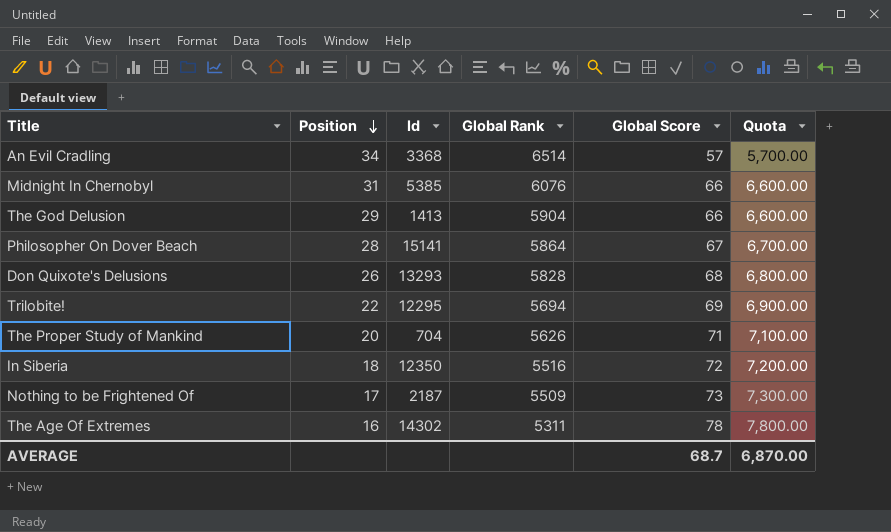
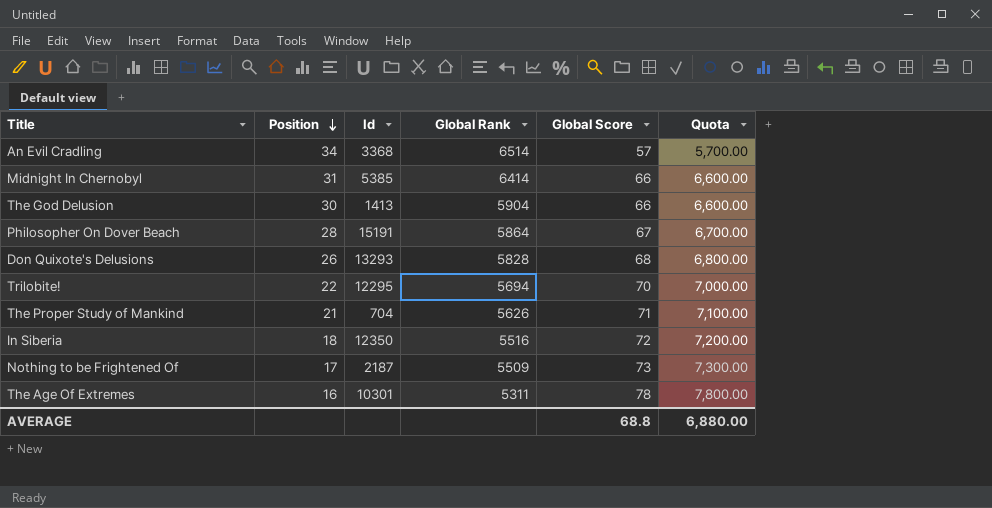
Midnight In Chernobyl | Global Rank: 6076 -> 6414
The God Delusion | Position: 29 -> 30
Philosopher On Dover Beach | Id: 15141 -> 15191
Trilobite! | Global Score: 69 -> 70
Trilobite! | Quota: 6,900.00 -> 7,000.00
The Proper Study of Mankind | Position: 20 -> 21
The Age Of Extremes | Id: 14302 -> 10301
AVERAGE | Global Score: 68.7 -> 68.8
AVERAGE | Quota: 6,870.00 -> 6,880.00

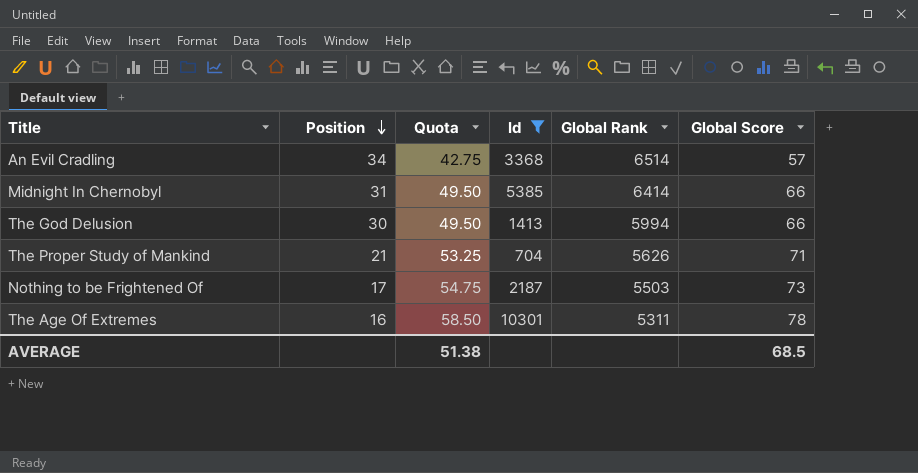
filter: none -> Id <= 10301
column Quota | formula: [Global Score] * 100 -> [Global Score] * 0.75
column Quota | position: 6 -> 3
The God Delusion | Global Rank: 5904 -> 5994
Nothing to be Frightened Of | Global Rank: 5509 -> 5503
AVERAGE | Quota: 6,880.00 -> 51.38
AVERAGE | Global Score: 68.8 -> 68.5

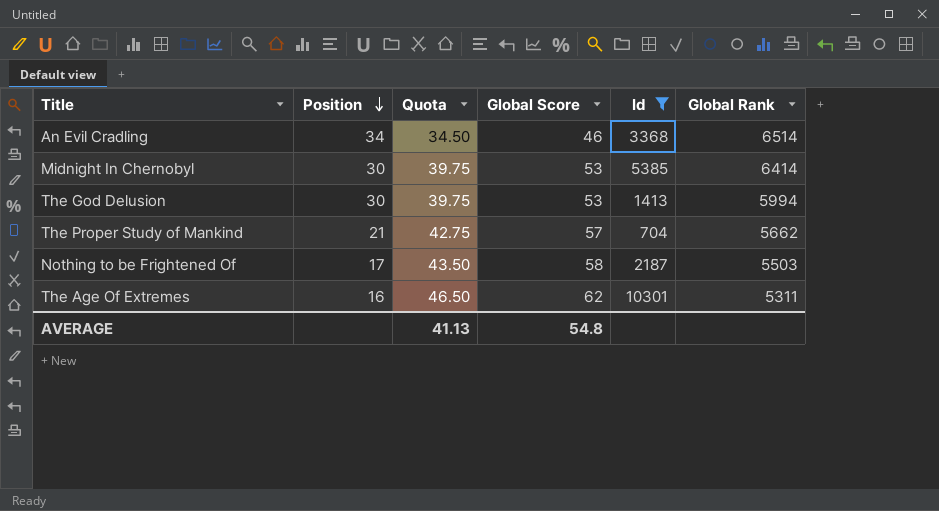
column Global Score | position: 6 -> 4
An Evil Cradling | Quota: 42.75 -> 34.50
An Evil Cradling | Global Score: 57 -> 46
Midnight In Chernobyl | Position: 31 -> 30
Midnight In Chernobyl | Quota: 49.50 -> 39.75
Midnight In Chernobyl | Global Score: 66 -> 53
The God Delusion | Quota: 49.50 -> 39.75
The God Delusion | Global Score: 66 -> 53
The Proper Study of Mankind | Quota: 53.25 -> 42.75
The Proper Study of Mankind | Global Score: 71 -> 57
The Proper Study of Mankind | Global Rank: 5626 -> 5662
Nothing to be Frightened Of | Quota: 54.75 -> 43.50
Nothing to be Frightened Of | Global Score: 73 -> 58
The Age Of Extremes | Quota: 58.50 -> 46.50
The Age Of Extremes | Global Score: 78 -> 62
AVERAGE | Quota: 51.38 -> 41.13
AVERAGE | Global Score: 68.5 -> 54.8

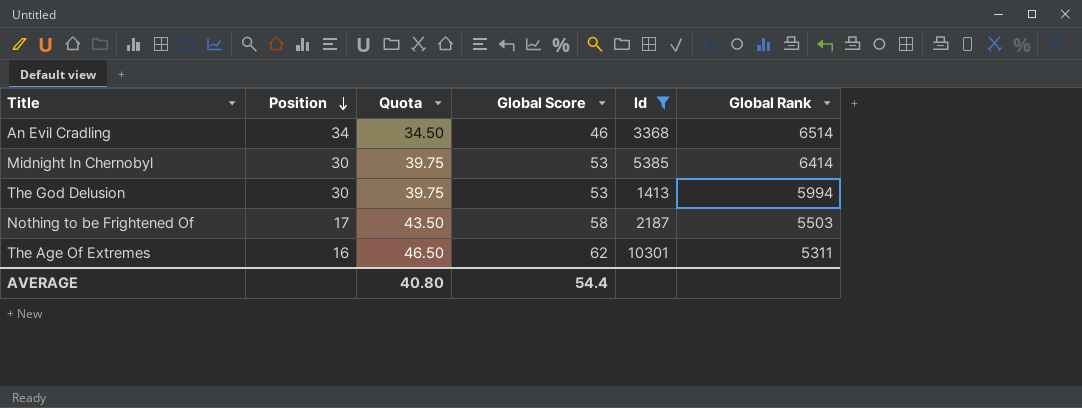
row The Proper Study of Mankind: 21 | 42.75 | 57 | 704 | 5662 -> none
AVERAGE | Quota: 41.13 -> 40.80
AVERAGE | Global Score: 54.8 -> 54.4

